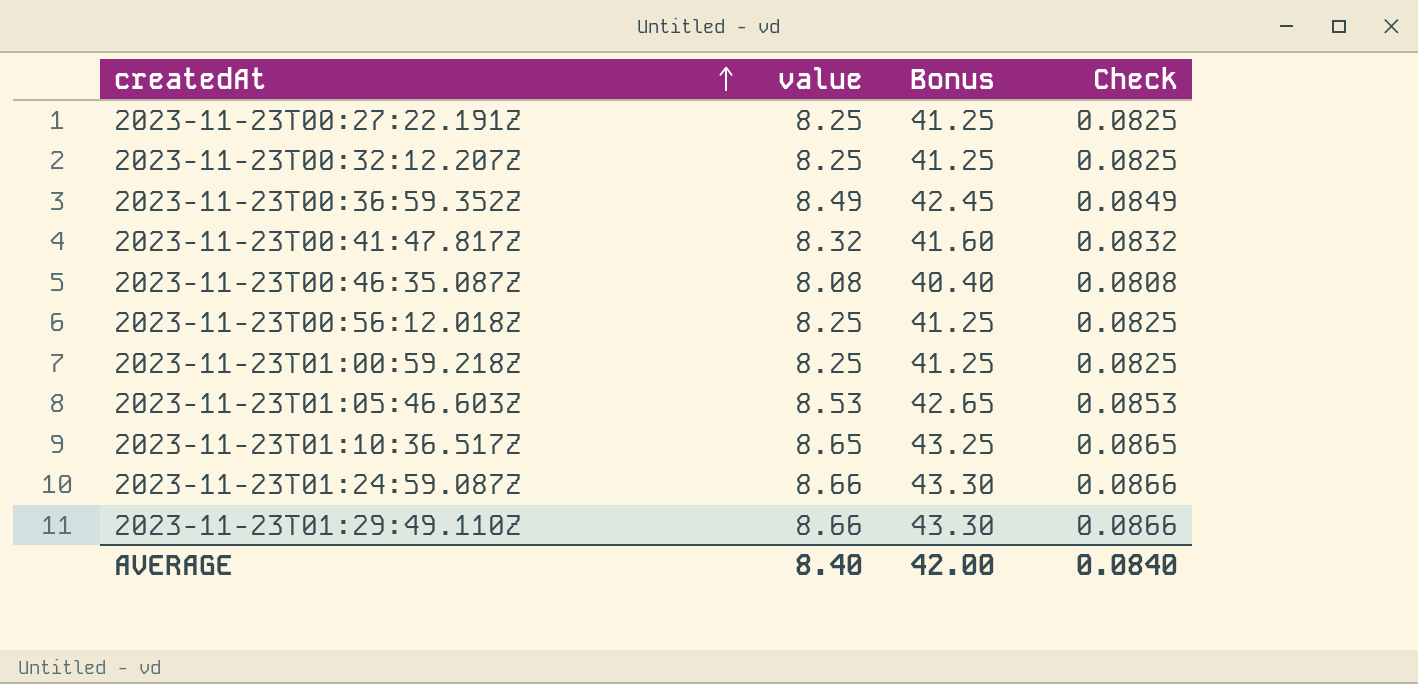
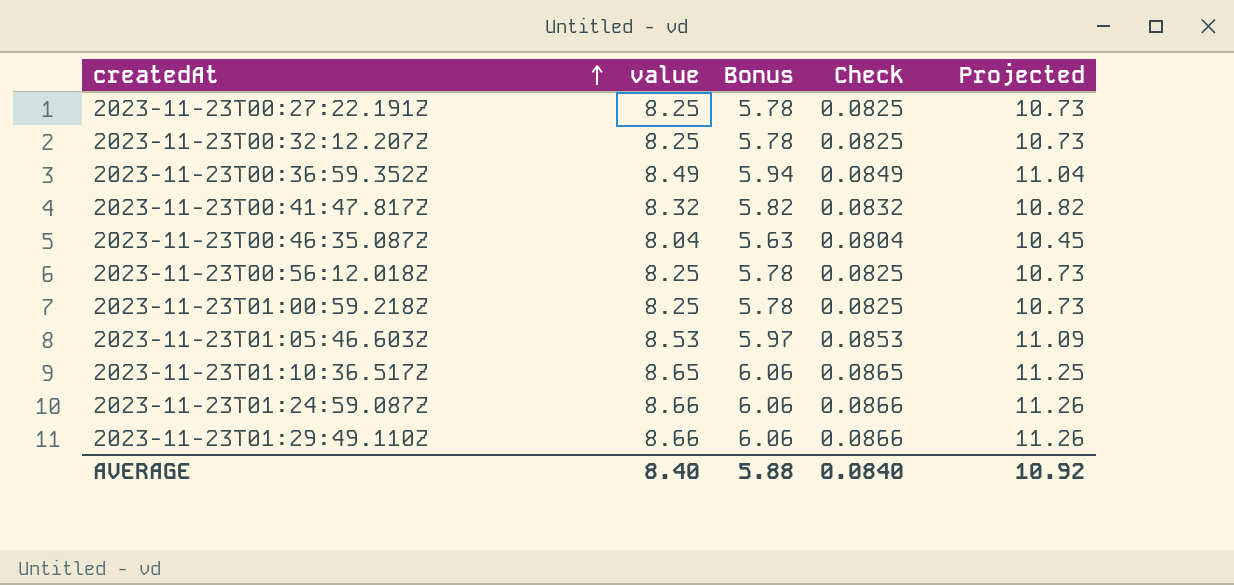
column Bonus | formula: [value] * 5 -> [value] * 0.7
column Projected | formula: none -> [value] * 1.3
2023-11-23T00:46:35.087Z | value: 8.08 -> 8.04
2023-11-23T00:46:35.087Z | Check: 0.0808 -> 0.0804
AVERAGE | Bonus: 42.00 -> 5.88

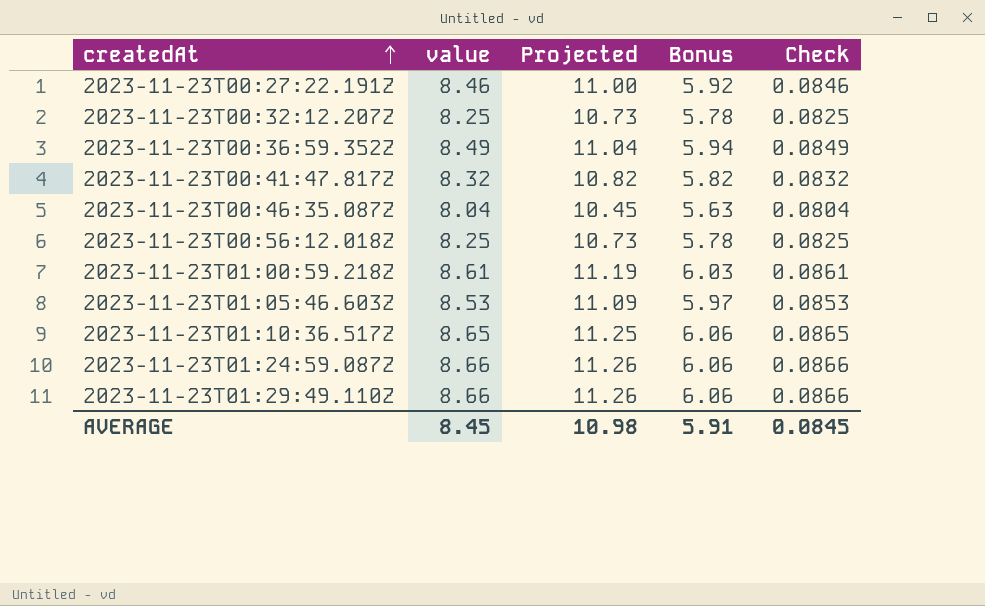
column Projected | position: 5 -> 3
2023-11-23T00:27:22.191Z | value: 8.25 -> 8.46
2023-11-23T00:27:22.191Z | Projected: 10.73 -> 11.00
2023-11-23T00:27:22.191Z | Bonus: 5.78 -> 5.92
2023-11-23T00:27:22.191Z | Check: 0.0825 -> 0.0846
2023-11-23T01:00:59.218Z | value: 8.25 -> 8.61
2023-11-23T01:00:59.218Z | Projected: 10.73 -> 11.19
2023-11-23T01:00:59.218Z | Bonus: 5.78 -> 6.03
2023-11-23T01:00:59.218Z | Check: 0.0825 -> 0.0861
AVERAGE | value: 8.40 -> 8.45
AVERAGE | Projected: 10.92 -> 10.98
AVERAGE | Bonus: 5.88 -> 5.91
AVERAGE | Check: 0.0840 -> 0.0845

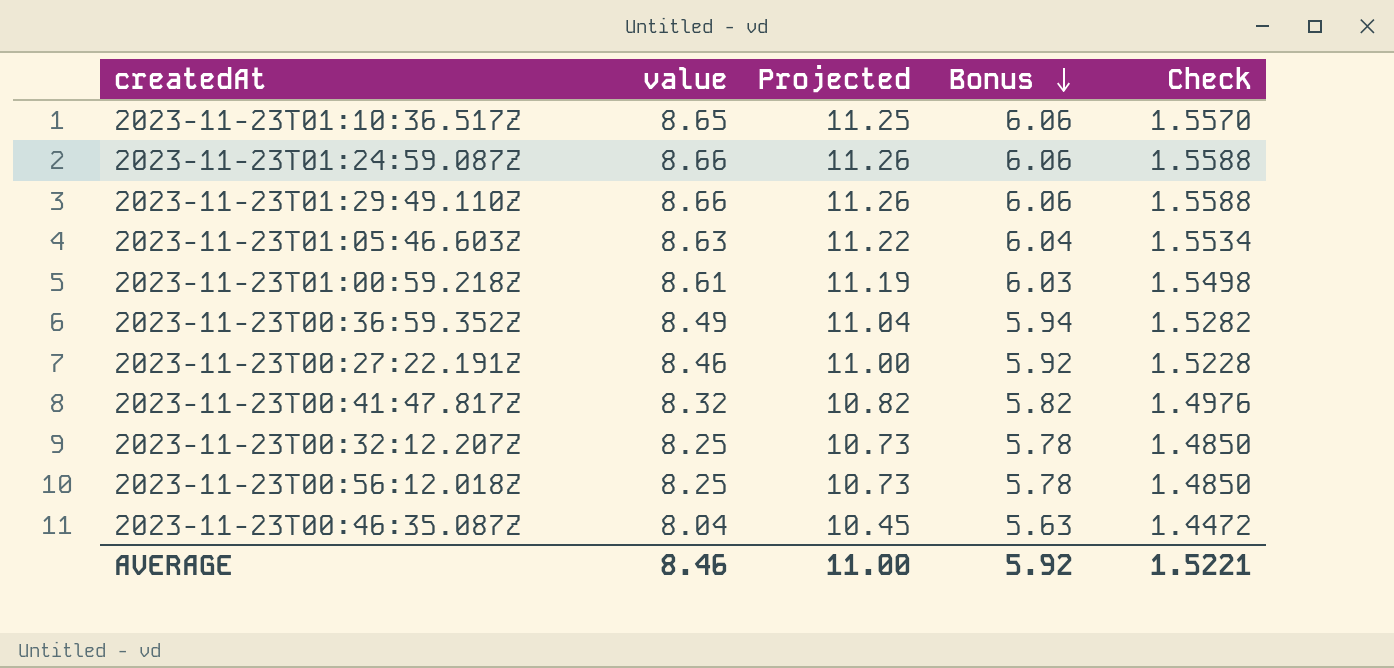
row order: createdAt ascending -> Bonus descending
column Check | formula: [value] * 0.01 -> [value] * 0.18
2023-11-23T01:05:46.603Z | value: 8.53 -> 8.63
2023-11-23T01:05:46.603Z | Projected: 11.09 -> 11.22
2023-11-23T01:05:46.603Z | Bonus: 5.97 -> 6.04
AVERAGE | value: 8.45 -> 8.46
AVERAGE | Projected: 10.98 -> 11.00
AVERAGE | Bonus: 5.91 -> 5.92
AVERAGE | Check: 0.0845 -> 1.5221

